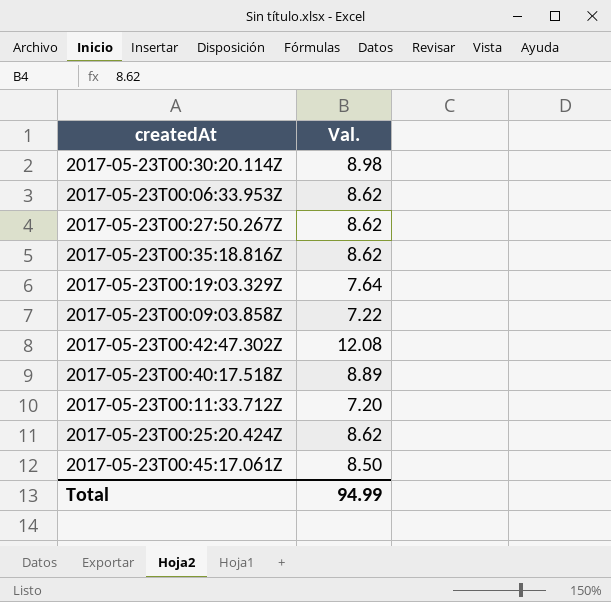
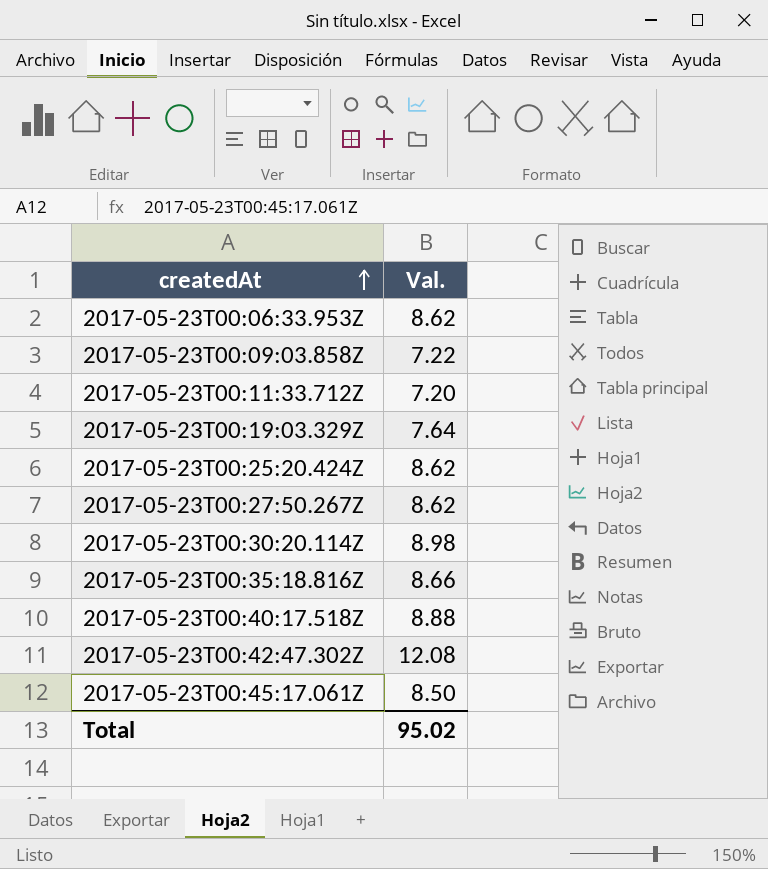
row order: none -> createdAt ascending
2017-05-23T00:35:18.816Z | Val.: 8.62 -> 8.66
2017-05-23T00:40:17.518Z | Val.: 8.89 -> 8.88
Total | Val.: 94.99 -> 95.02

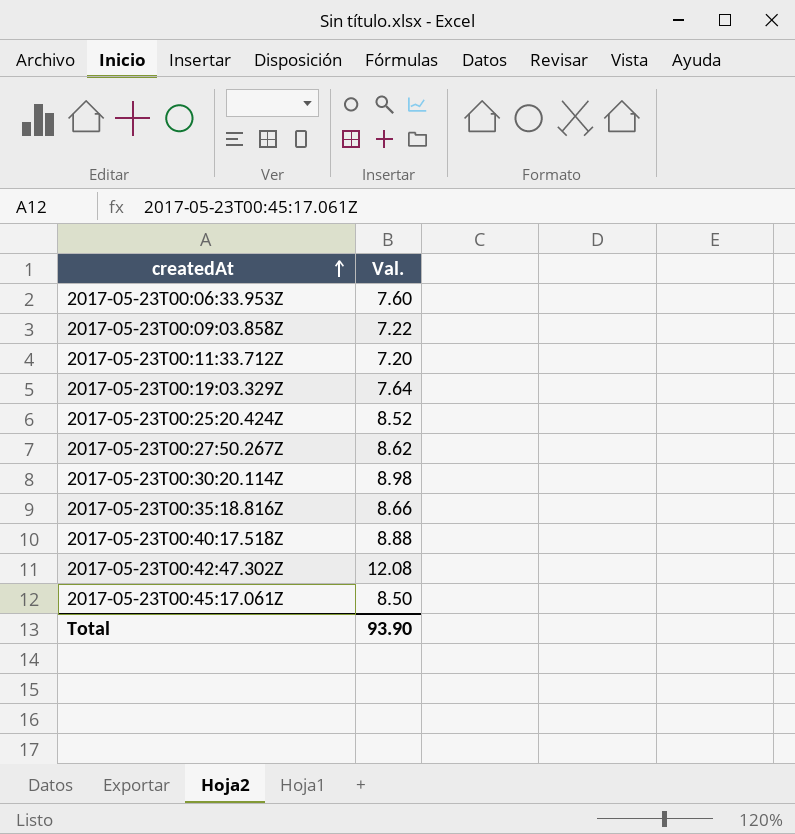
2017-05-23T00:06:33.953Z | Val.: 8.62 -> 7.60
2017-05-23T00:25:20.424Z | Val.: 8.62 -> 8.52
Total | Val.: 95.02 -> 93.90

